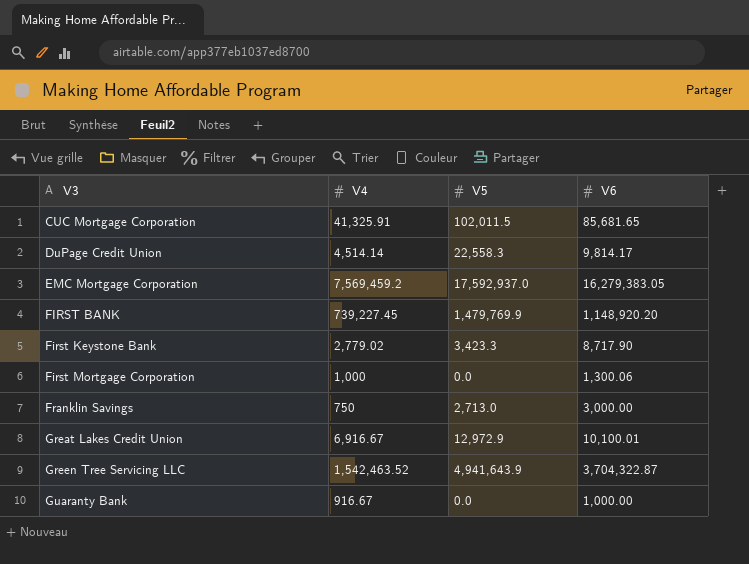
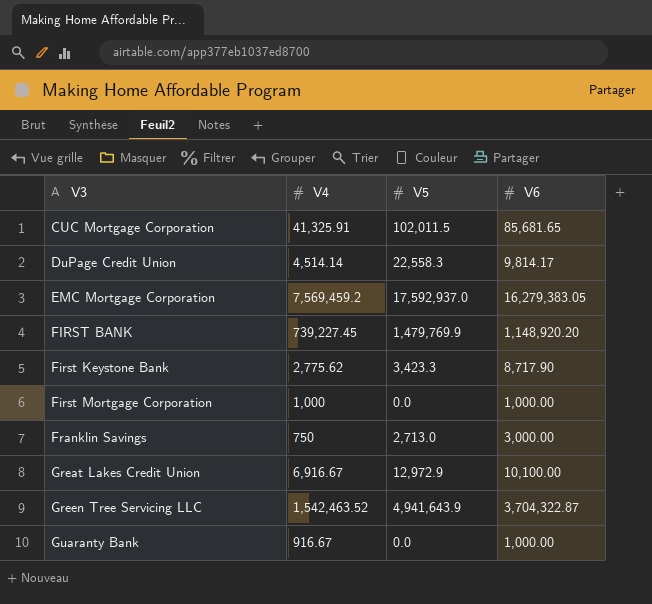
First Keystone Bank | V4: 2,779.02 -> 2,775.62
First Mortgage Corporation | V6: 1,300.06 -> 1,000.00
Great Lakes Credit Union | V6: 10,100.01 -> 10,100.00

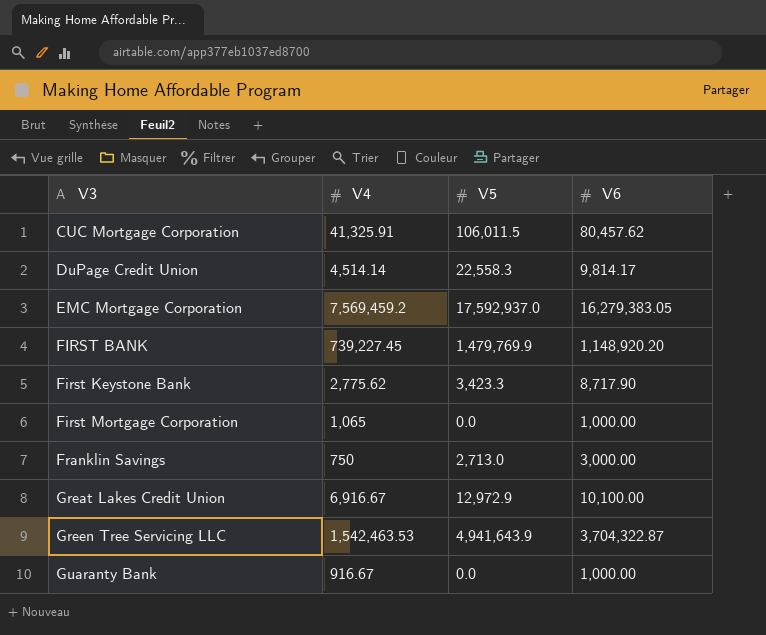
CUC Mortgage Corporation | V5: 102,011.5 -> 106,011.5
CUC Mortgage Corporation | V6: 85,681.65 -> 80,457.62
First Mortgage Corporation | V4: 1,000 -> 1,065
Green Tree Servicing LLC | V4: 1,542,463.52 -> 1,542,463.53

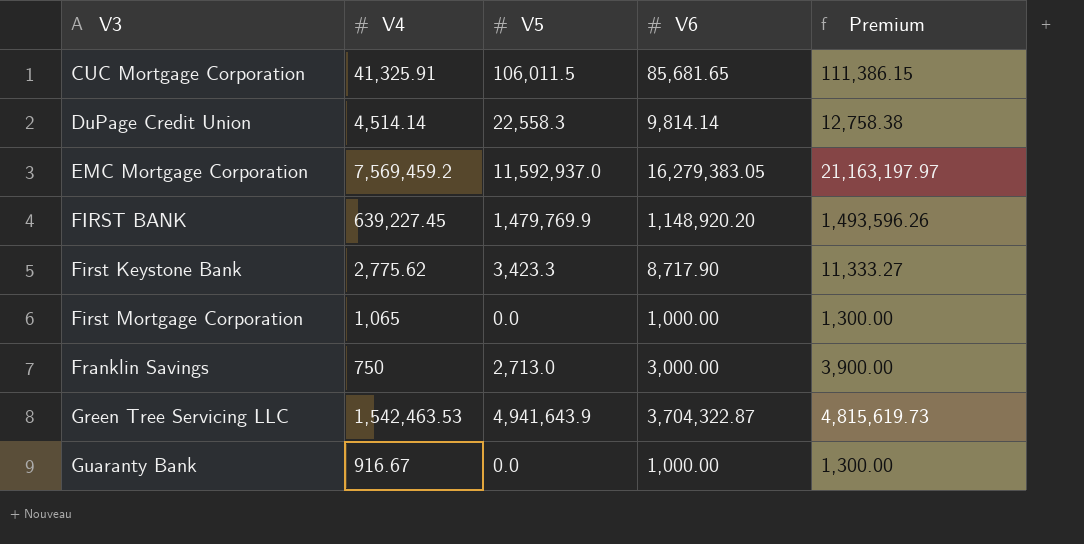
column Premium | formula: none -> [V6] * 1.3
row Great Lakes Credit Union: 6,916.67 | 12,972.9 | 10,100.00 -> none
CUC Mortgage Corporation | V6: 80,457.62 -> 85,681.65
DuPage Credit Union | V6: 9,814.17 -> 9,814.14
EMC Mortgage Corporation | V5: 17,592,937.0 -> 11,592,937.0
FIRST BANK | V4: 739,227.45 -> 639,227.45

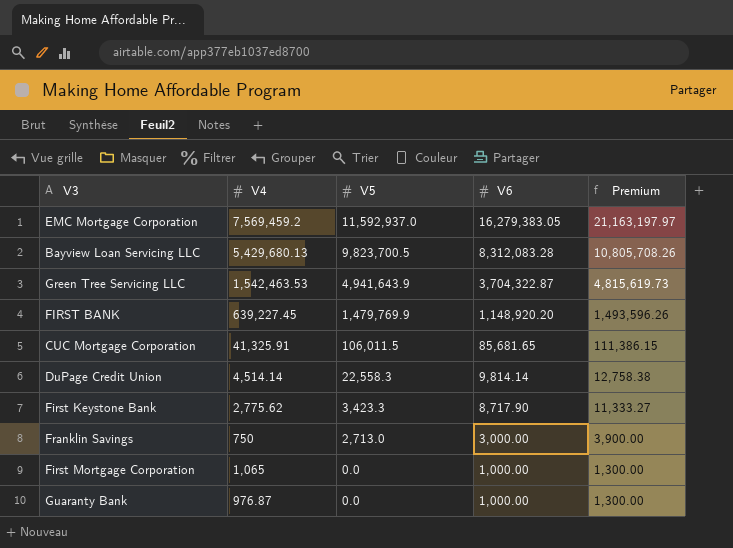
row order: V3 ascending -> V5 descending
row Bayview Loan Servicing LLC: none -> 5,429,680.13 | 9,823,700.5 | 8,312,083.28 | 10,805,708.26
Guaranty Bank | V4: 916.67 -> 976.87

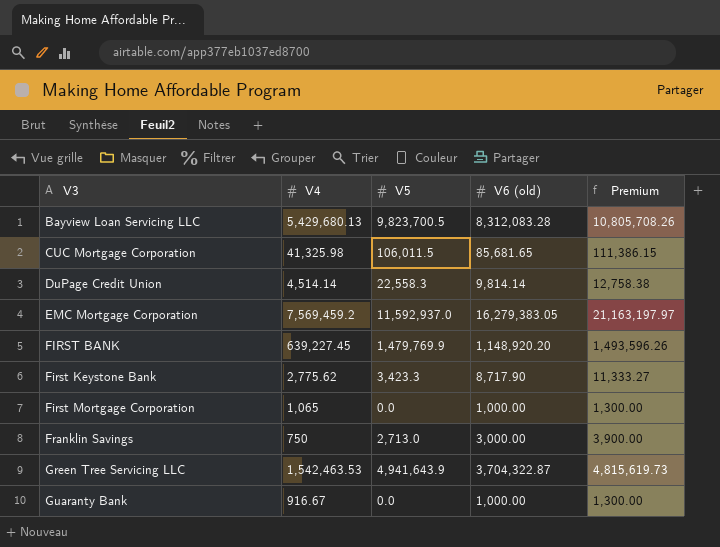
row order: V5 descending -> V3 ascending
column name: V6 -> V6 (old)
CUC Mortgage Corporation | V4: 41,325.91 -> 41,325.98
Guaranty Bank | V4: 976.87 -> 916.67

